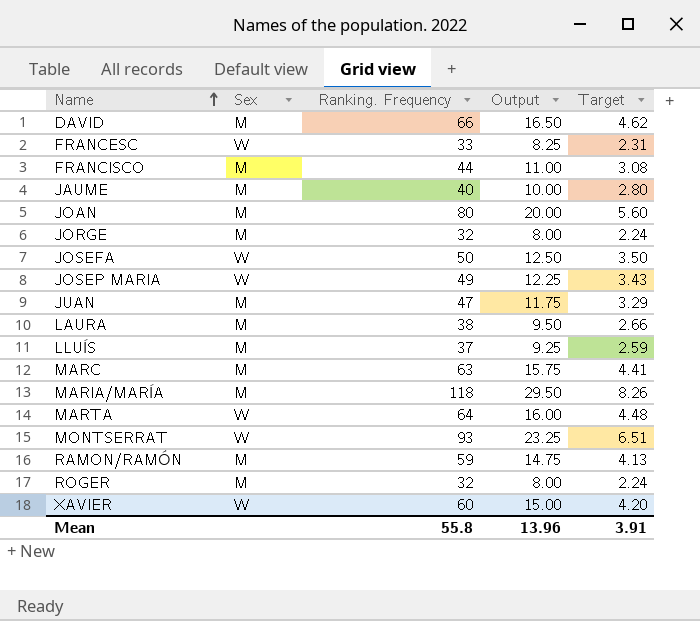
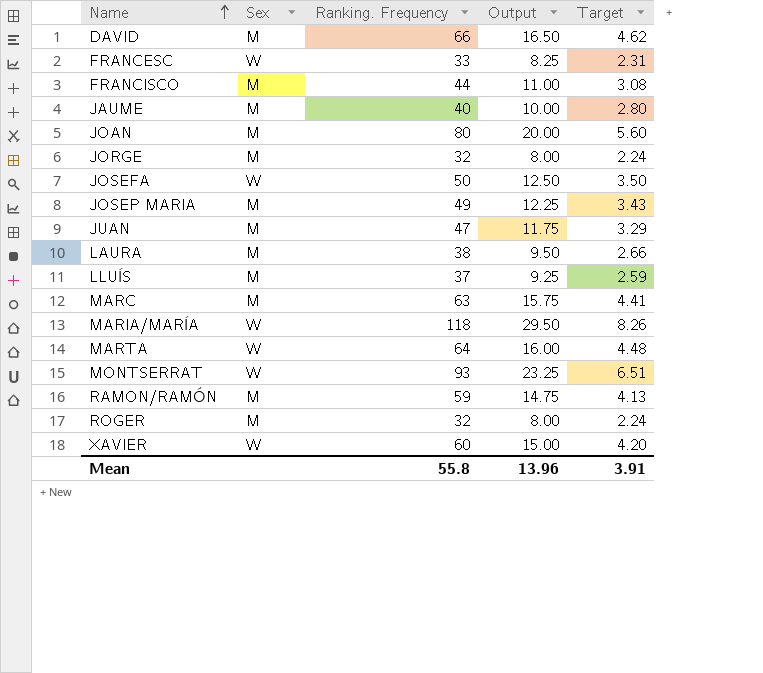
JOSEP MARIA | Sex: W -> M
MARIA/MARÍA | Sex: M -> W

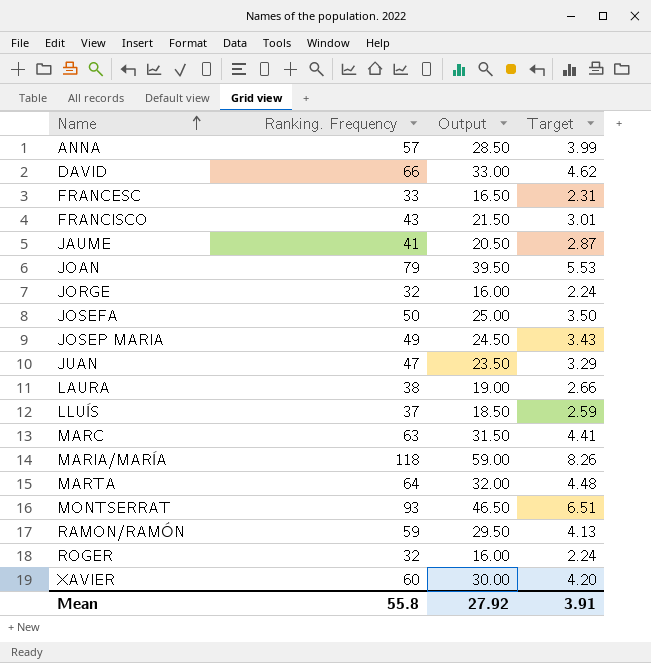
column Sex | position: 2 -> none
column Output | formula: [Ranking. Frequency] * 0.25 -> [Ranking. Frequency] * 0.5
row ANNA: none -> 57 | 28.50 | 3.99
FRANCISCO | Ranking. Frequency: 44 -> 43
FRANCISCO | Target: 3.08 -> 3.01
JAUME | Ranking. Frequency: 40 -> 41
JAUME | Target: 2.80 -> 2.87
JOAN | Ranking. Frequency: 80 -> 79
JOAN | Target: 5.60 -> 5.53
Mean | Output: 13.96 -> 27.92

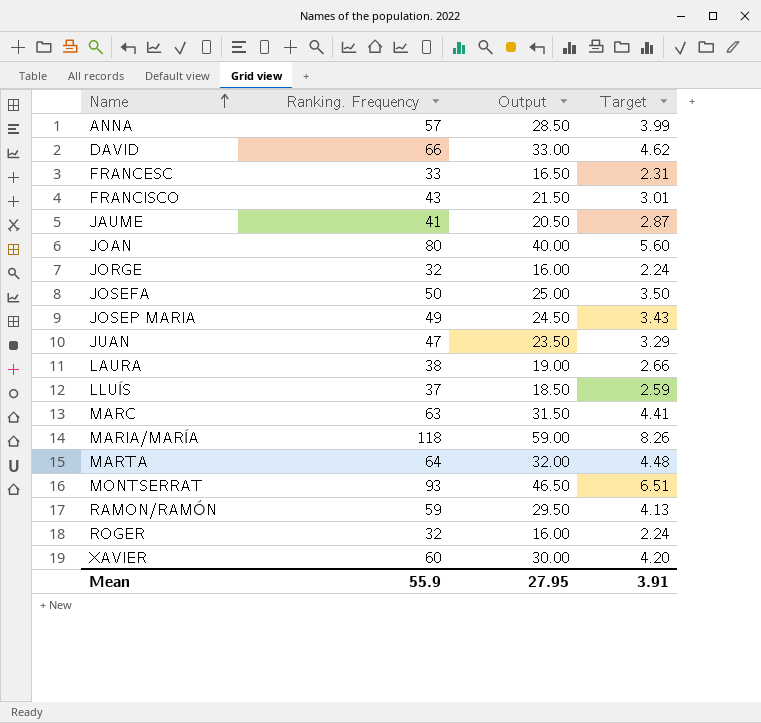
JOAN | Ranking. Frequency: 79 -> 80
JOAN | Output: 39.50 -> 40.00
JOAN | Target: 5.53 -> 5.60
Mean | Ranking. Frequency: 55.8 -> 55.9
Mean | Output: 27.92 -> 27.95

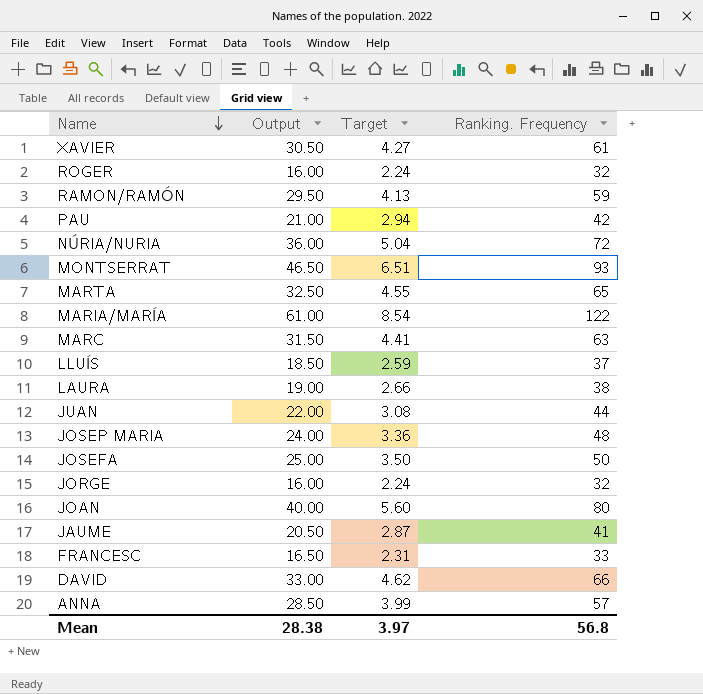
row order: Name ascending -> Name descending
column Ranking. Frequency | position: 2 -> 4
row FRANCISCO: 43 | 21.50 | 3.01 -> none
XAVIER | Output: 30.00 -> 30.50
XAVIER | Target: 4.20 -> 4.27
XAVIER | Ranking. Frequency: 60 -> 61
row PAU: none -> 21.00 | 2.94 | 42
row NÚRIA/NURIA: none -> 36.00 | 5.04 | 72
MARTA | Output: 32.00 -> 32.50
MARTA | Target: 4.48 -> 4.55
MARTA | Ranking. Frequency: 64 -> 65
MARIA/MARÍA | Output: 59.00 -> 61.00
MARIA/MARÍA | Target: 8.26 -> 8.54
MARIA/MARÍA | Ranking. Frequency: 118 -> 122
JUAN | Output: 23.50 -> 22.00
JUAN | Target: 3.29 -> 3.08
JUAN | Ranking. Frequency: 47 -> 44
JOSEP MARIA | Output: 24.50 -> 24.00
JOSEP MARIA | Target: 3.43 -> 3.36
JOSEP MARIA | Ranking. Frequency: 49 -> 48
Mean | Output: 27.95 -> 28.38
Mean | Target: 3.91 -> 3.97
Mean | Ranking. Frequency: 55.9 -> 56.8

